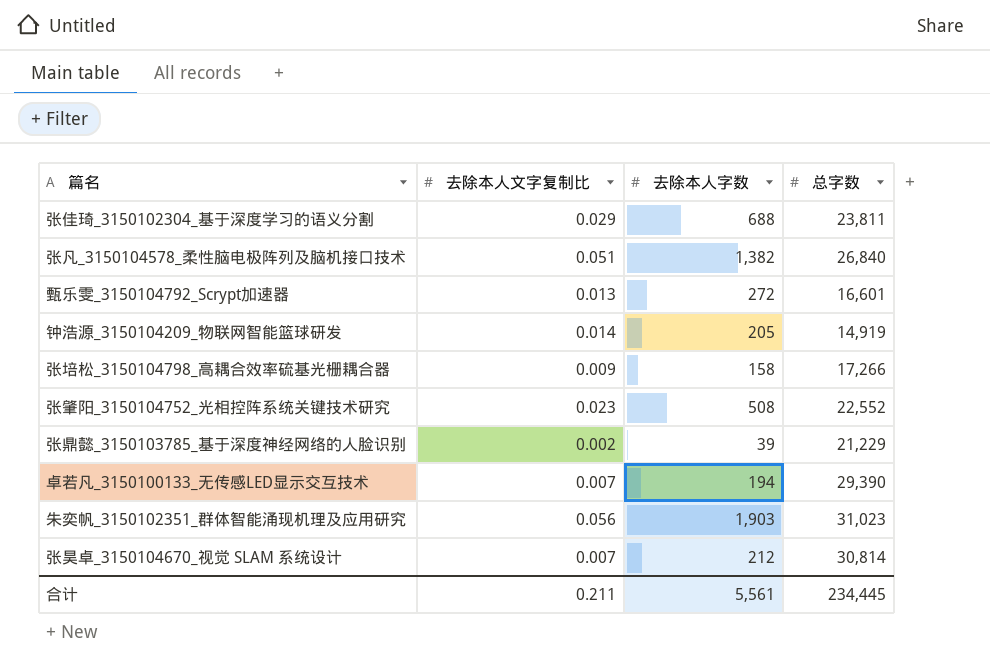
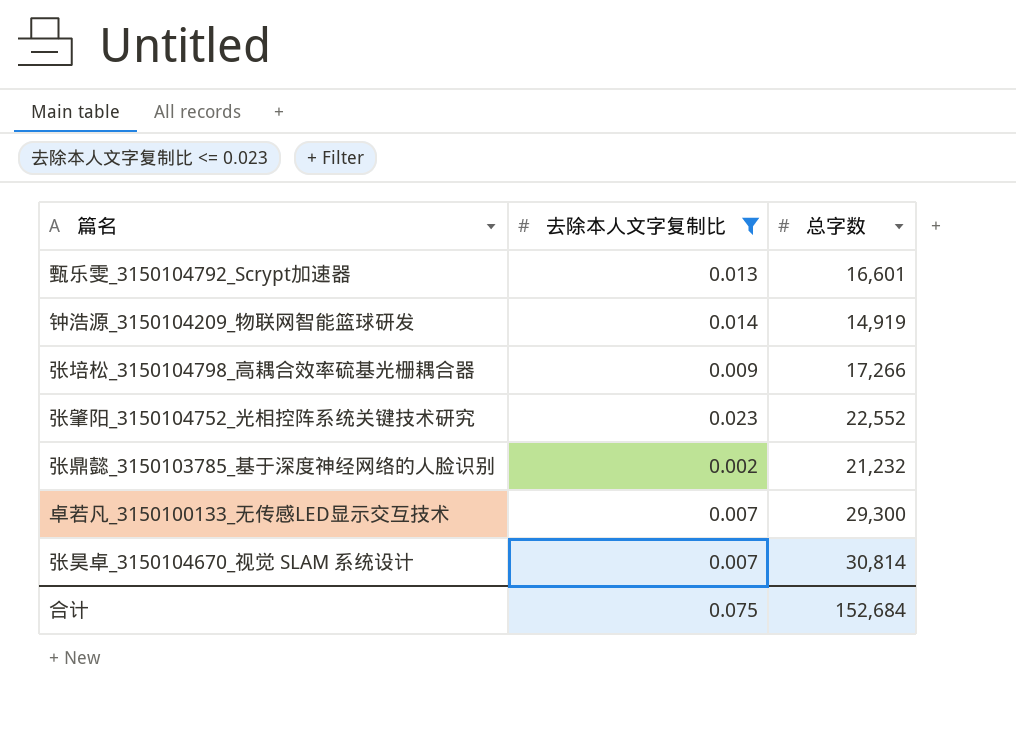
filter: none -> 去除本人文字复制比 <= 0.023
column 去除本人字数 | position: 3 -> none
张鼎懿_3150103785_基于深度神经网络的人脸识别 | 总字数: 21,229 -> 21,232
卓若凡_3150100133_无传感LED显示交互技术 | 总字数: 29,390 -> 29,300
合计 | 去除本人文字复制比: 0.211 -> 0.075
合计 | 总字数: 234,445 -> 152,684

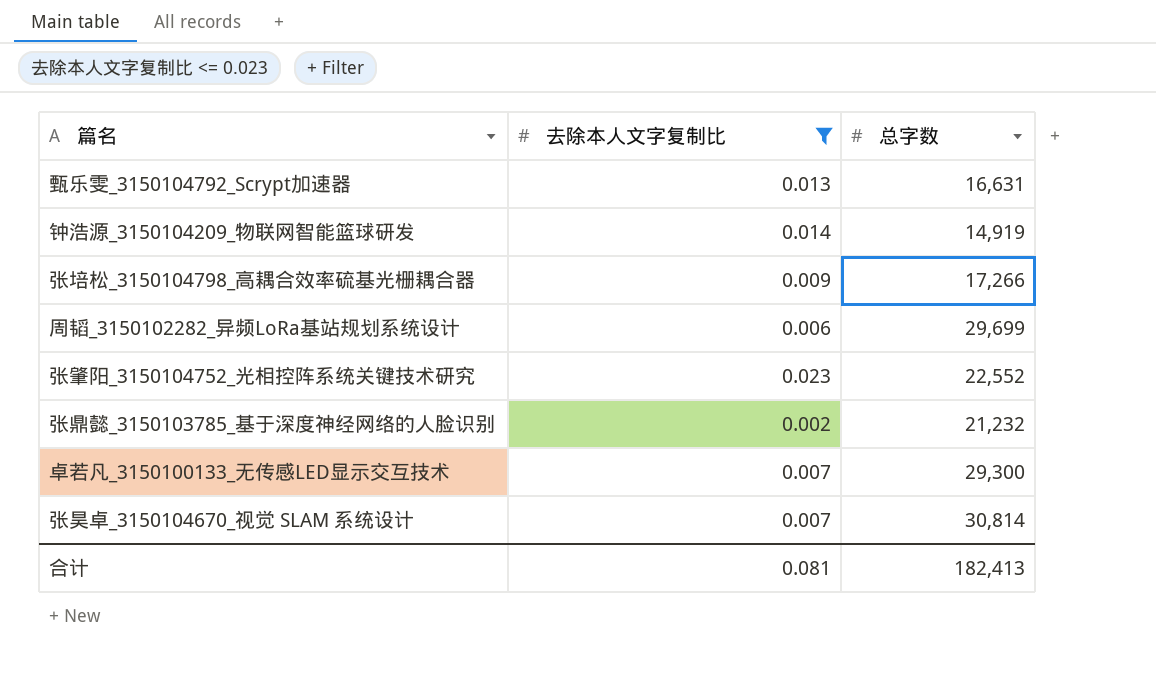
甄乐雯_3150104792_Scrypt加速器 | 总字数: 16,601 -> 16,631
row 周韬_3150102282_异频LoRa基站规划系统设计: none -> 0.006 | 29,699
合计 | 去除本人文字复制比: 0.075 -> 0.081
合计 | 总字数: 152,684 -> 182,413

